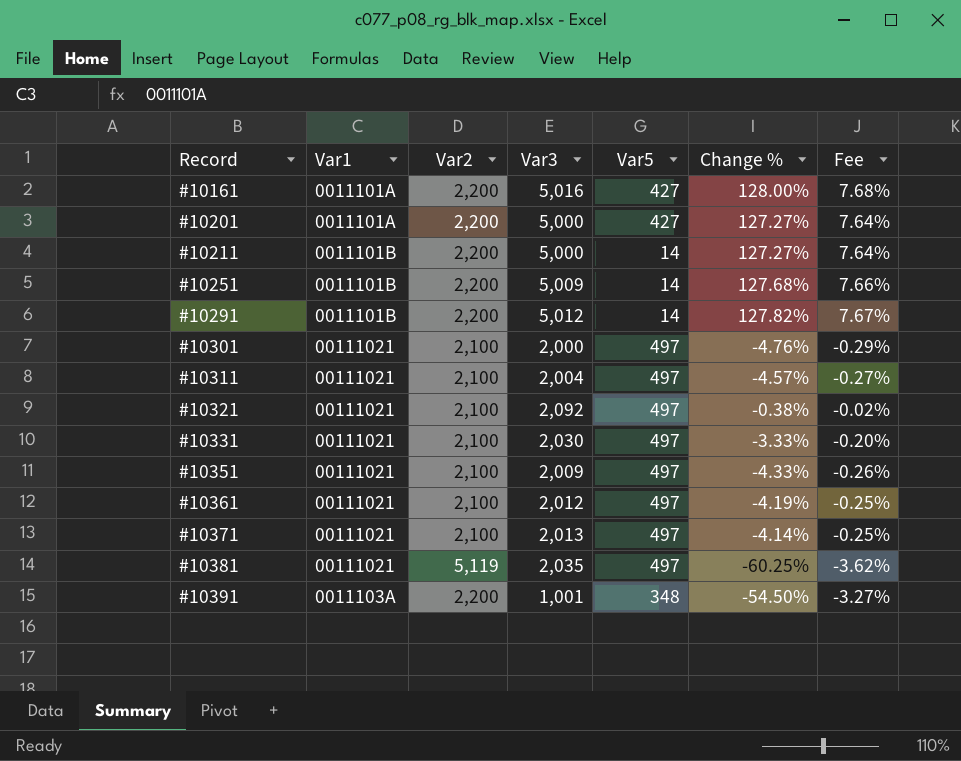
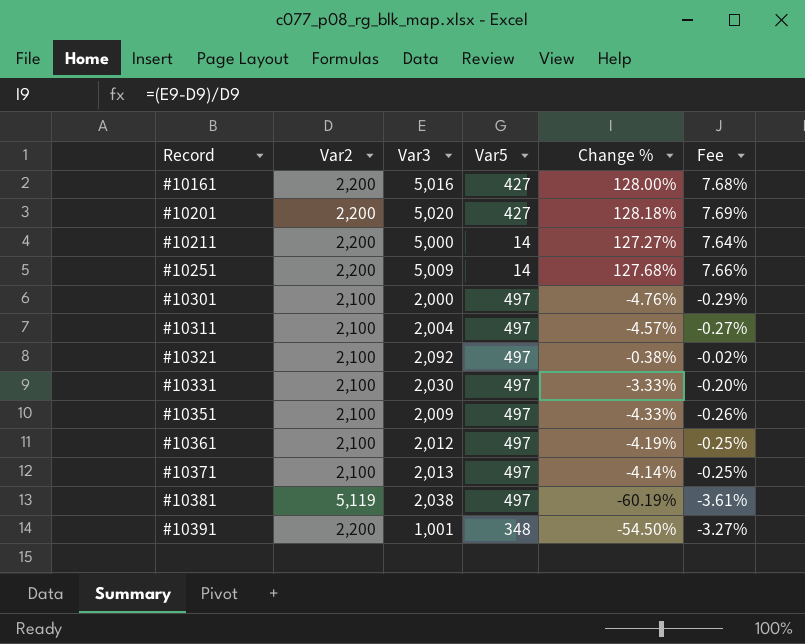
column Var1 | position: 2 -> none
row #10291: 0011101B | 2,200 | 5,012 | 14 | 127.82% | 7.67% -> none
#10201 | Var3: 5,000 -> 5,020
#10201 | Change %: 127.27% -> 128.18%
#10201 | Fee: 7.64% -> 7.69%
#10381 | Var3: 2,035 -> 2,038
#10381 | Change %: -60.25% -> -60.19%
#10381 | Fee: -3.62% -> -3.61%

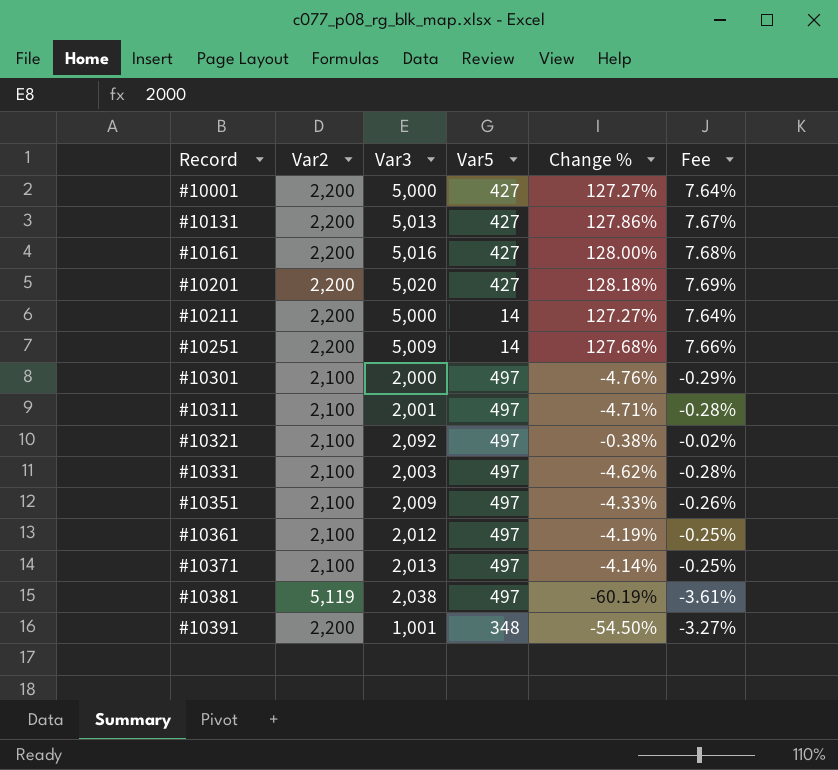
row #10001: none -> 2,200 | 5,000 | 427 | 127.27% | 7.64%
row #10131: none -> 2,200 | 5,013 | 427 | 127.86% | 7.67%
#10311 | Var3: 2,004 -> 2,001
#10311 | Change %: -4.57% -> -4.71%
#10311 | Fee: -0.27% -> -0.28%
#10331 | Var3: 2,030 -> 2,003
#10331 | Change %: -3.33% -> -4.62%
#10331 | Fee: -0.20% -> -0.28%

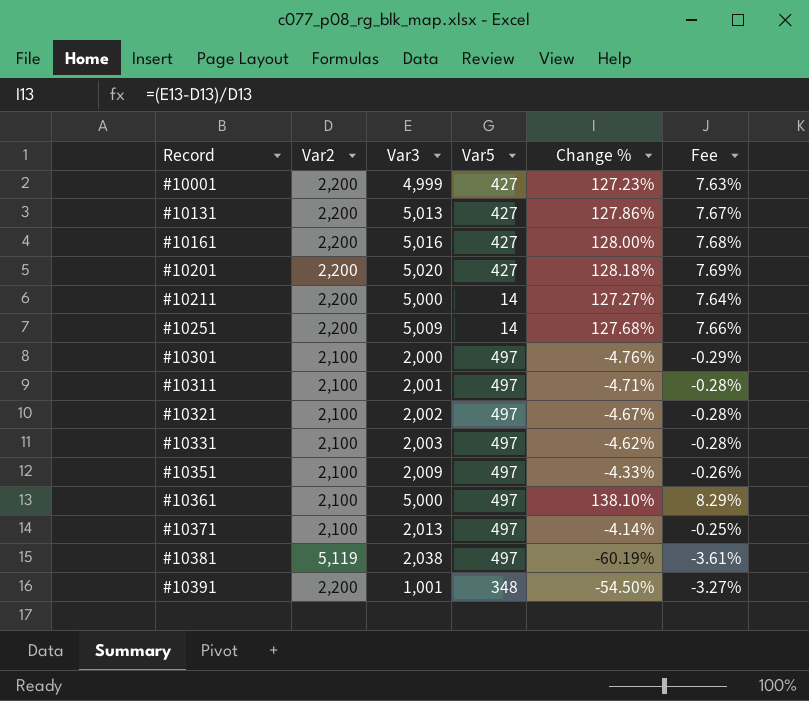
#10001 | Var3: 5,000 -> 4,999
#10001 | Change %: 127.27% -> 127.23%
#10001 | Fee: 7.64% -> 7.63%
#10321 | Var3: 2,092 -> 2,002
#10321 | Change %: -0.38% -> -4.67%
#10321 | Fee: -0.02% -> -0.28%
#10361 | Var3: 2,012 -> 5,000
#10361 | Change %: -4.19% -> 138.10%
#10361 | Fee: -0.25% -> 8.29%

